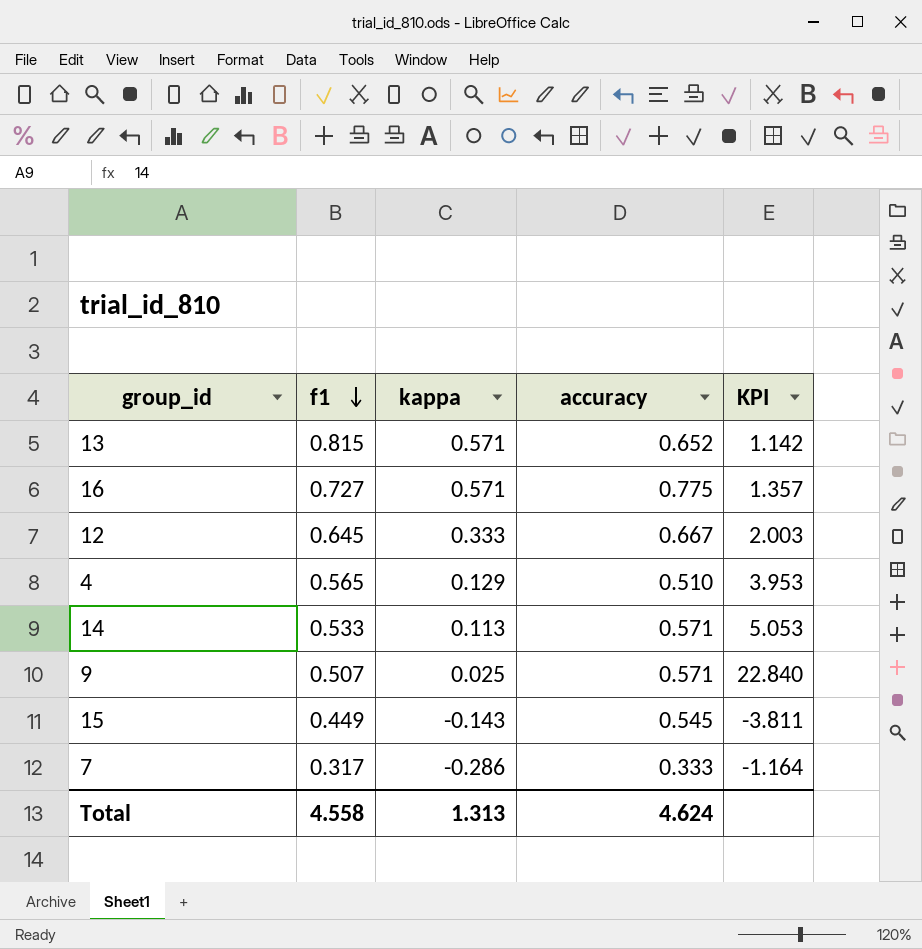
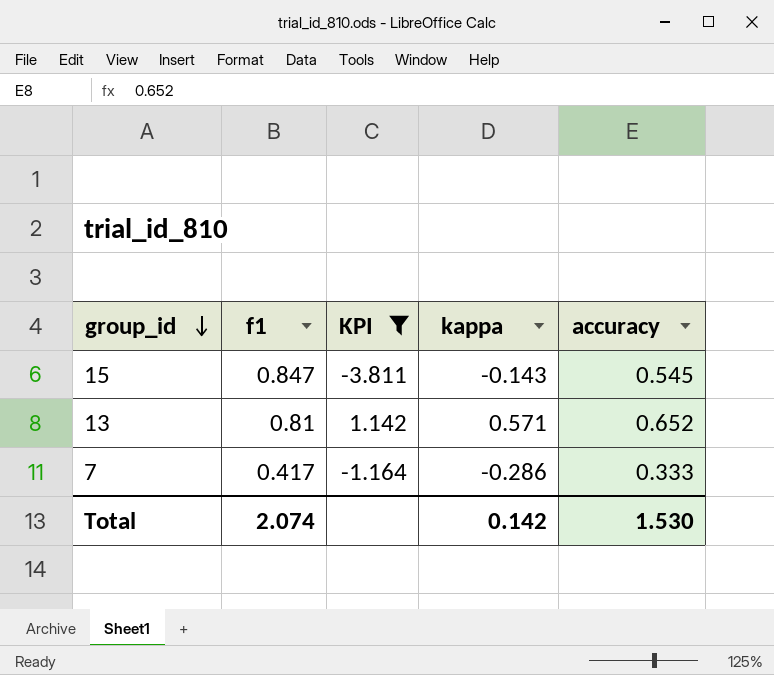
filter: none -> KPI <= 1.142
row order: f1 descending -> group_id descending
column KPI | position: 5 -> 3
15 | f1: 0.449 -> 0.847
13 | f1: 0.815 -> 0.81
7 | f1: 0.317 -> 0.417
Total | f1: 4.558 -> 2.074
Total | kappa: 1.313 -> 0.142
Total | accuracy: 4.624 -> 1.530

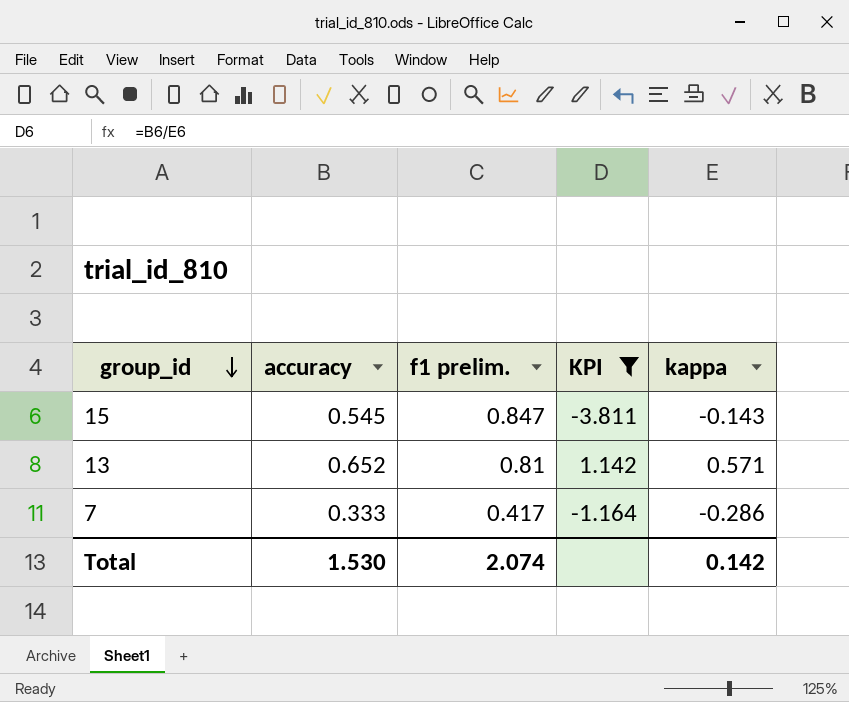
column accuracy | position: 5 -> 2
column name: f1 -> f1 prelim.

